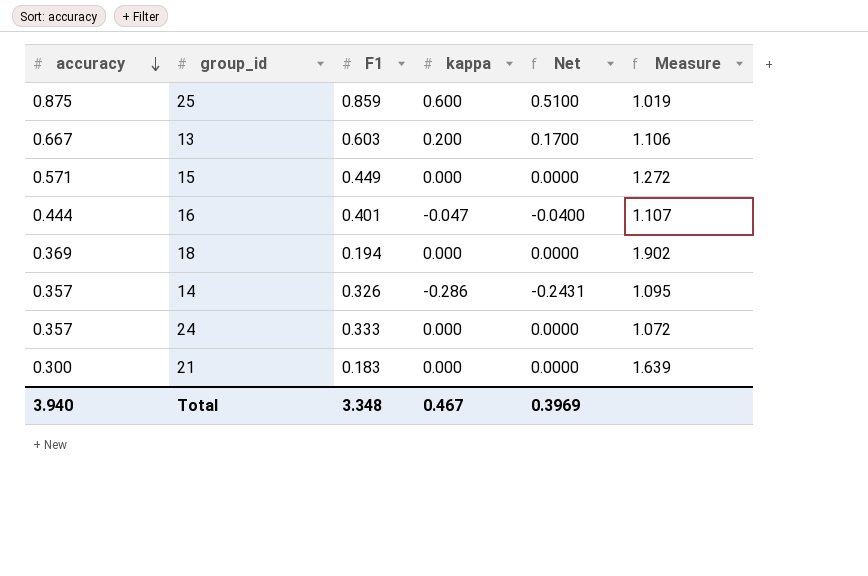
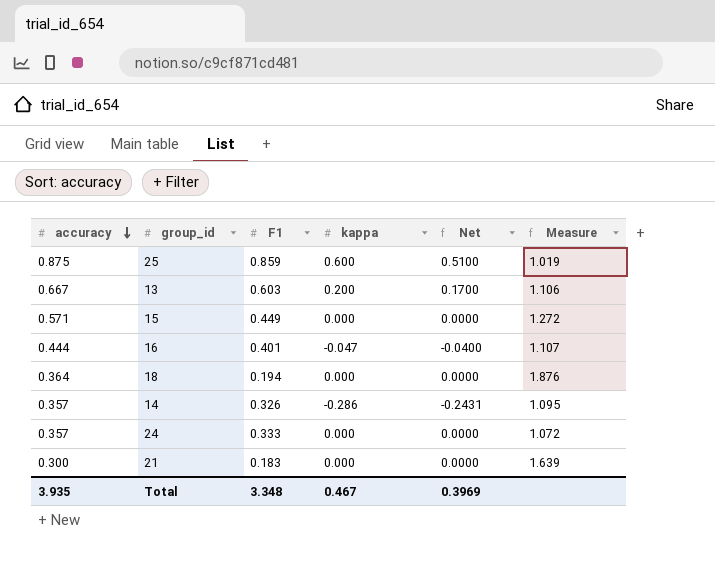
18 | accuracy: 0.369 -> 0.364
18 | Measure: 1.902 -> 1.876
Total | accuracy: 3.940 -> 3.935

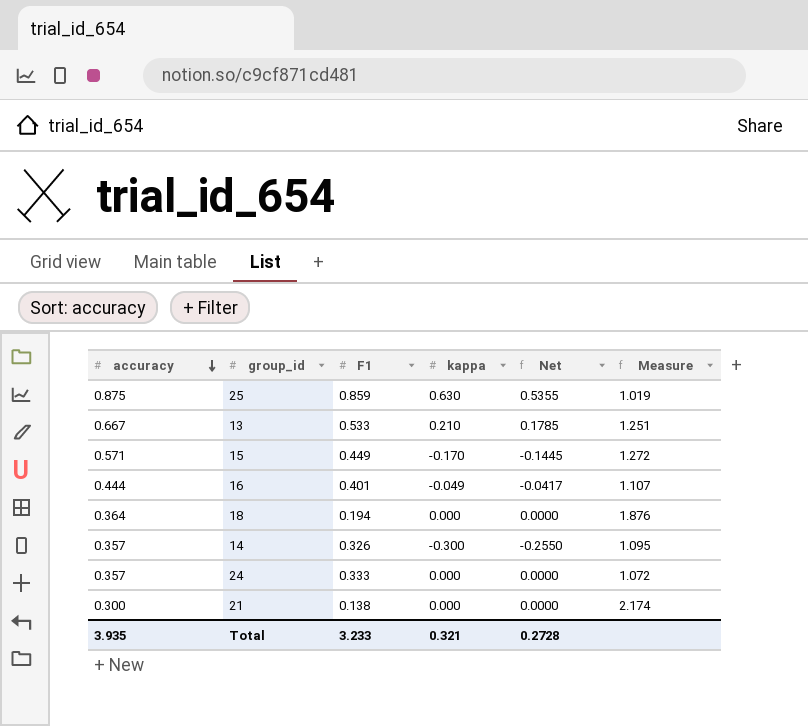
25 | kappa: 0.600 -> 0.630
25 | Net: 0.5100 -> 0.5355
13 | F1: 0.603 -> 0.533
13 | kappa: 0.200 -> 0.210
13 | Net: 0.1700 -> 0.1785
13 | Measure: 1.106 -> 1.251
15 | kappa: 0.000 -> -0.170
15 | Net: 0.0000 -> -0.1445
16 | kappa: -0.047 -> -0.049
16 | Net: -0.0400 -> -0.0417
14 | kappa: -0.286 -> -0.300
14 | Net: -0.2431 -> -0.2550
21 | F1: 0.183 -> 0.138
21 | Measure: 1.639 -> 2.174
Total | F1: 3.348 -> 3.233
Total | kappa: 0.467 -> 0.321
Total | Net: 0.3969 -> 0.2728

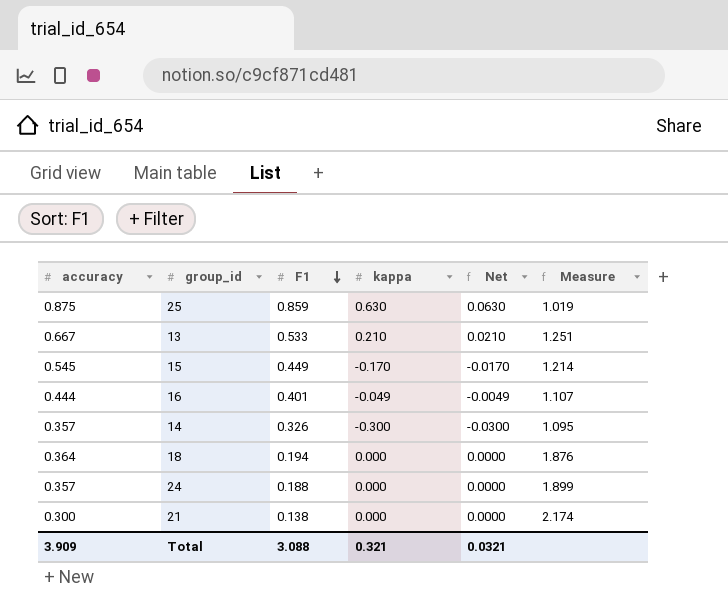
row order: accuracy descending -> F1 descending
column Net | formula: [kappa] * 0.85 -> [kappa] * 0.1
15 | accuracy: 0.571 -> 0.545
15 | Measure: 1.272 -> 1.214
24 | F1: 0.333 -> 0.188
24 | Measure: 1.072 -> 1.899
Total | accuracy: 3.935 -> 3.909
Total | F1: 3.233 -> 3.088
Total | Net: 0.2728 -> 0.0321

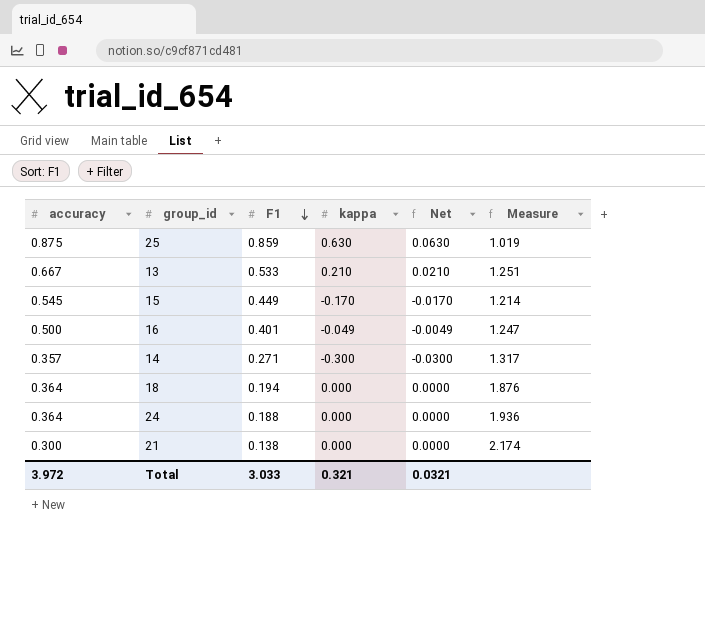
16 | accuracy: 0.444 -> 0.500
16 | Measure: 1.107 -> 1.247
14 | F1: 0.326 -> 0.271
14 | Measure: 1.095 -> 1.317
24 | accuracy: 0.357 -> 0.364
24 | Measure: 1.899 -> 1.936
Total | accuracy: 3.909 -> 3.972
Total | F1: 3.088 -> 3.033

